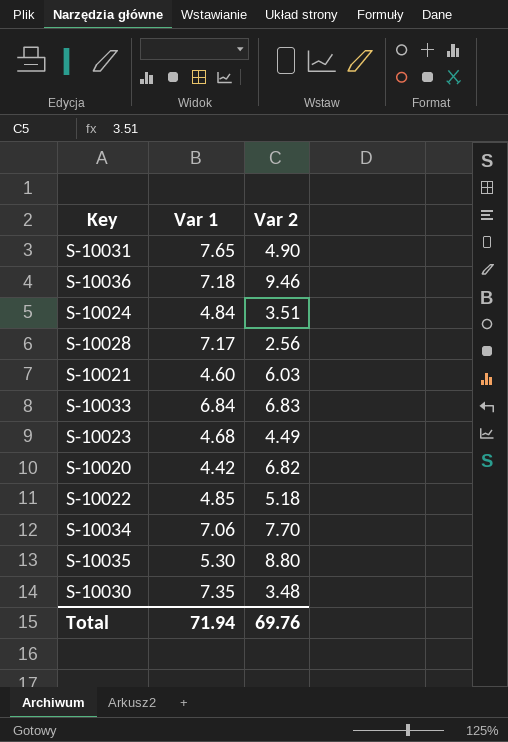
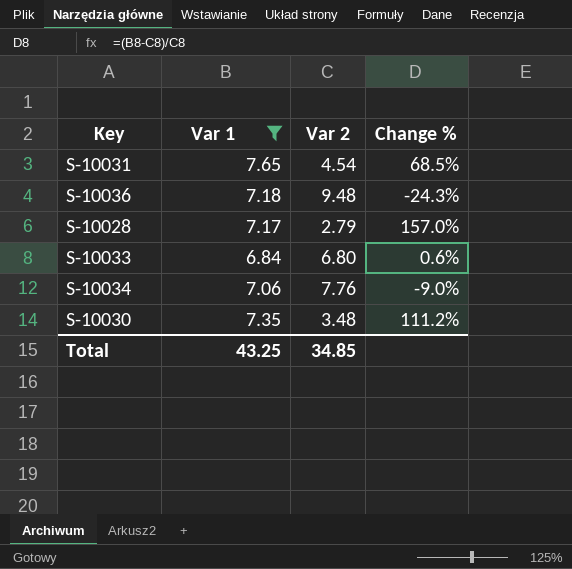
filter: none -> Var 1 >= 6.84
column Change % | formula: none -> ([Var 1] - [Var 2]) / [Var 2]
S-10031 | Var 2: 4.90 -> 4.54
S-10036 | Var 2: 9.46 -> 9.48
S-10028 | Var 2: 2.56 -> 2.79
S-10033 | Var 2: 6.83 -> 6.80
S-10034 | Var 2: 7.70 -> 7.76
Total | Var 1: 71.94 -> 43.25
Total | Var 2: 69.76 -> 34.85

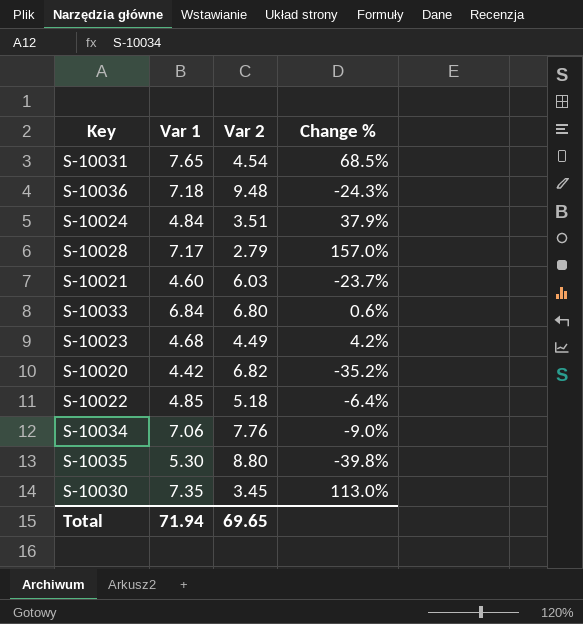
filter: Var 1 >= 6.84 -> none
S-10030 | Var 2: 3.48 -> 3.45
S-10030 | Change %: 111.2% -> 113.0%
Total | Var 1: 43.25 -> 71.94
Total | Var 2: 34.85 -> 69.65

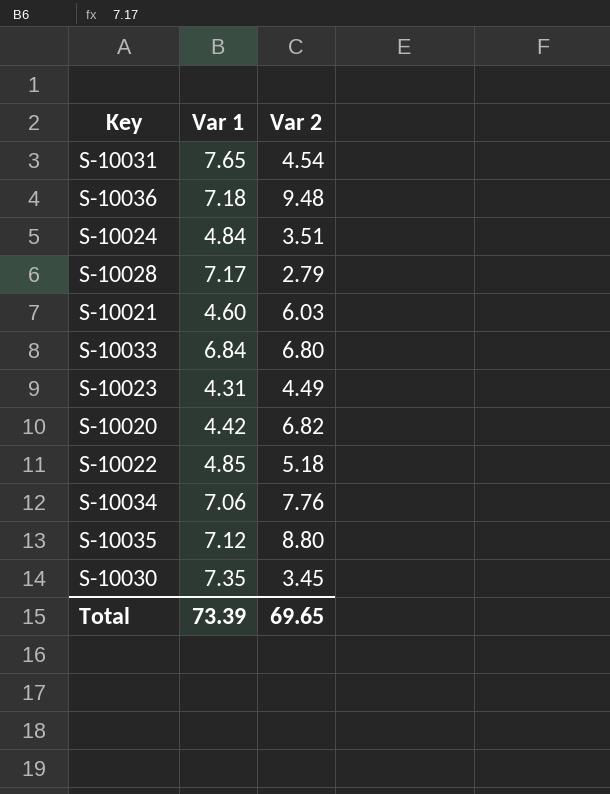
column Change % | formula: ([Var 1] - [Var 2]) / [Var 2] -> none
S-10023 | Var 1: 4.68 -> 4.31
S-10035 | Var 1: 5.30 -> 7.12
Total | Var 1: 71.94 -> 73.39

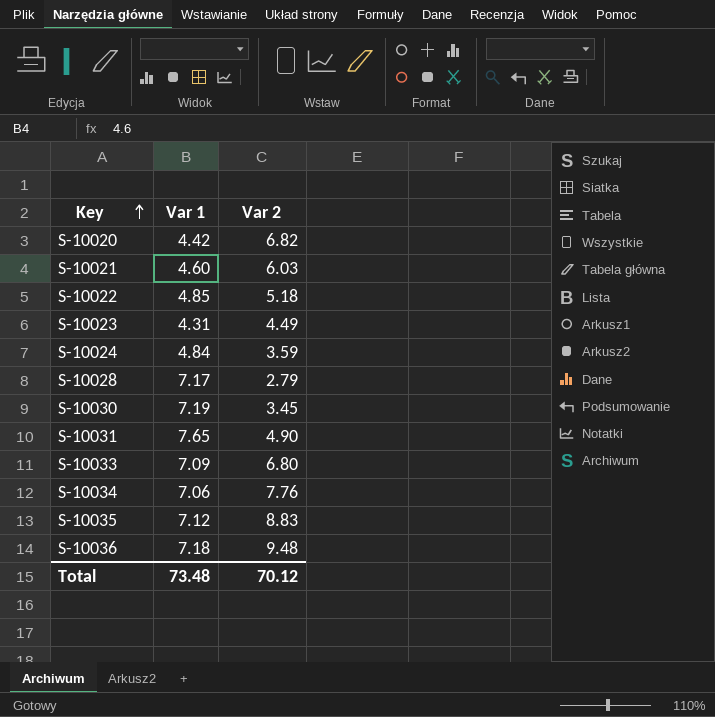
row order: none -> Key ascending
S-10024 | Var 2: 3.51 -> 3.59
S-10030 | Var 1: 7.35 -> 7.19
S-10031 | Var 2: 4.54 -> 4.90
S-10033 | Var 1: 6.84 -> 7.09
S-10035 | Var 2: 8.80 -> 8.83
Total | Var 1: 73.39 -> 73.48
Total | Var 2: 69.65 -> 70.12

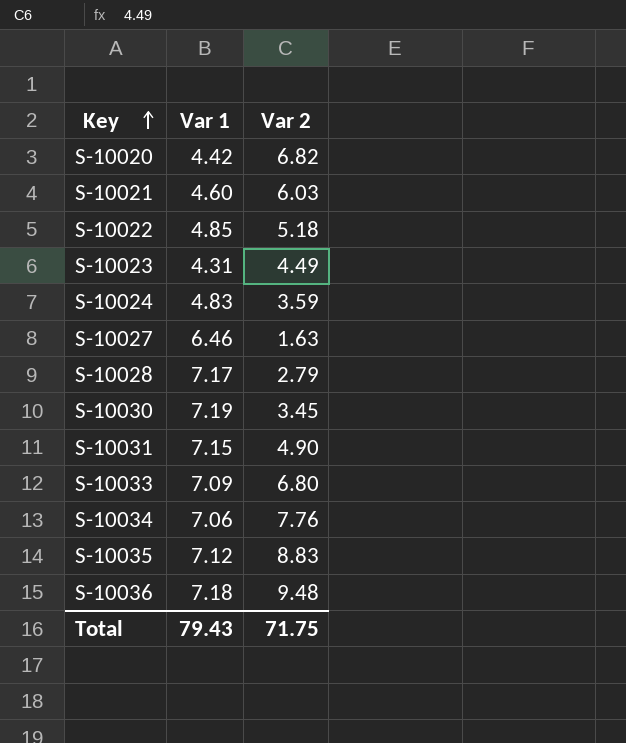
S-10024 | Var 1: 4.84 -> 4.83
row S-10027: none -> 6.46 | 1.63
S-10031 | Var 1: 7.65 -> 7.15
Total | Var 1: 73.48 -> 79.43
Total | Var 2: 70.12 -> 71.75

